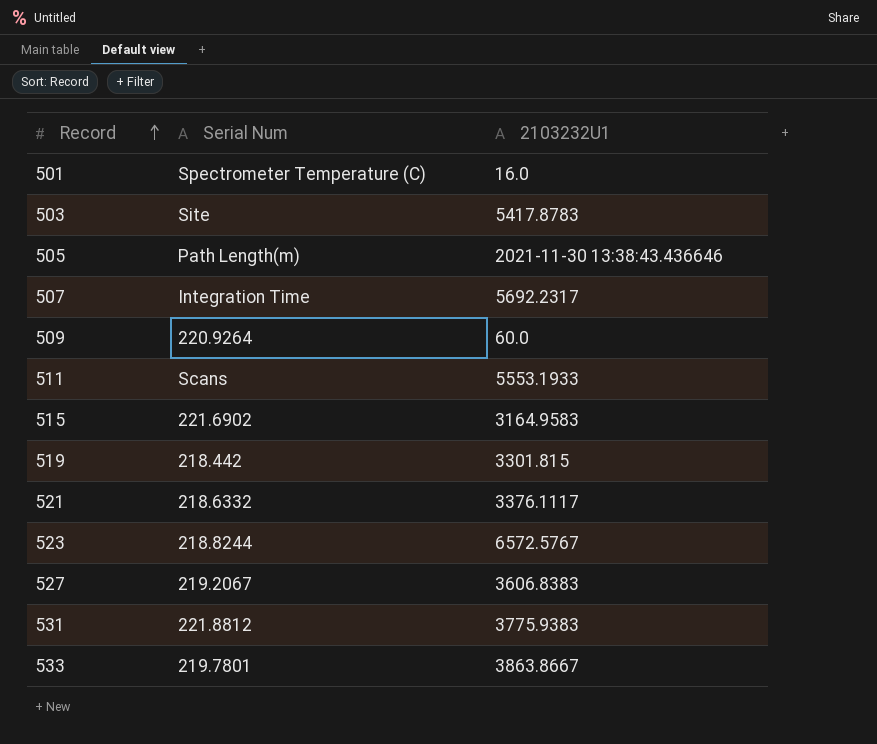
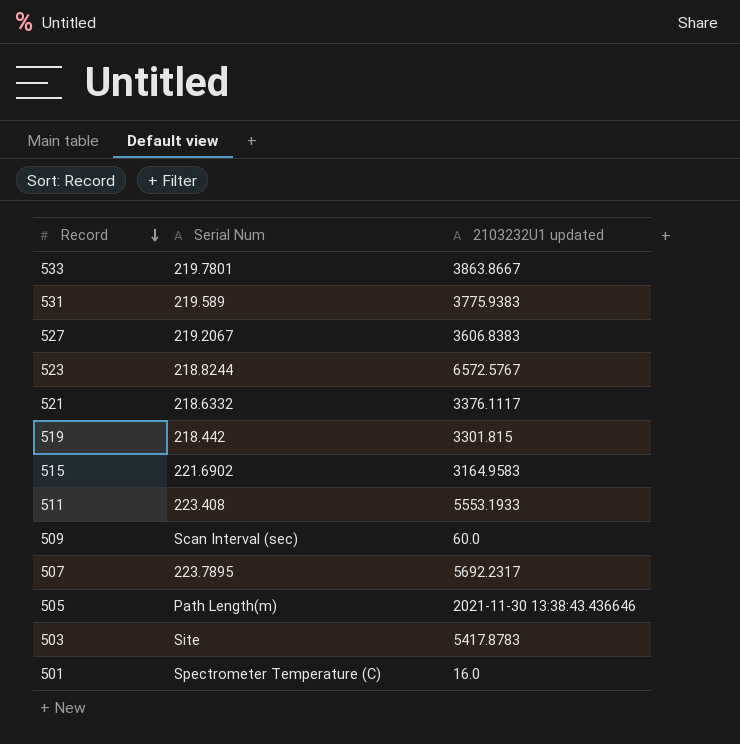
row order: Record ascending -> Record descending
column name: 2103232U1 -> 2103232U1 updated
531 | Serial Num: 221.8812 -> 219.589
511 | Serial Num: Scans -> 223.408
509 | Serial Num: 220.9264 -> Scan Interval (sec)
507 | Serial Num: Integration Time -> 223.7895

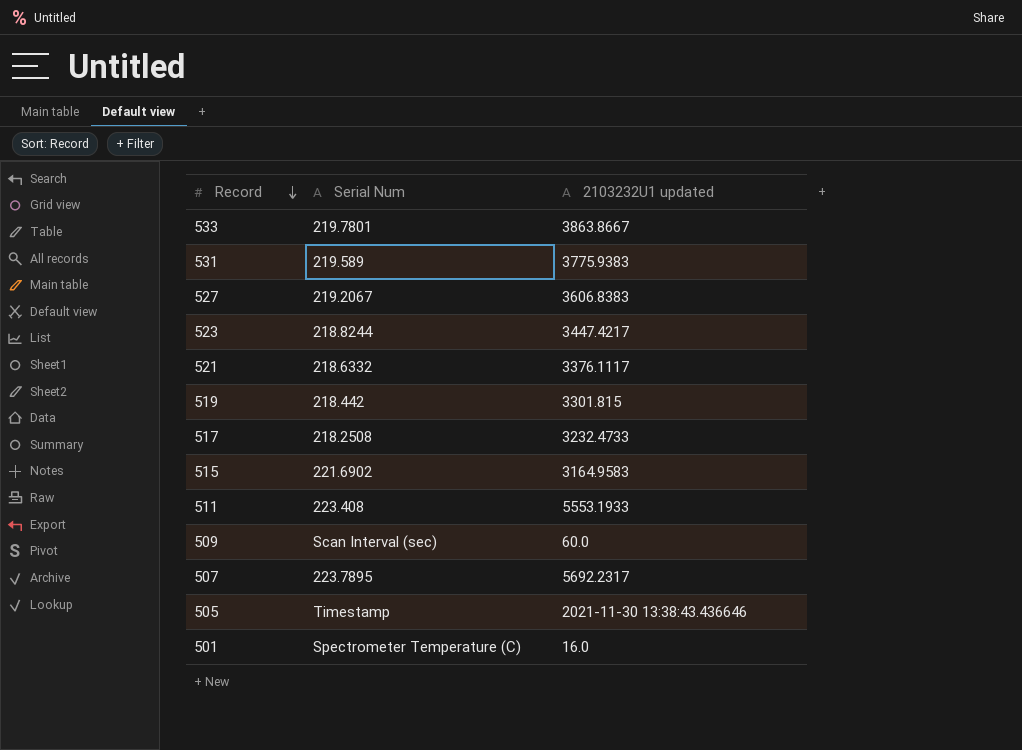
row 503: Site | 5417.8783 -> none
523 | 2103232U1 updated: 6572.5767 -> 3447.4217
row 517: none -> 218.2508 | 3232.4733
505 | Serial Num: Path Length(m) -> Timestamp

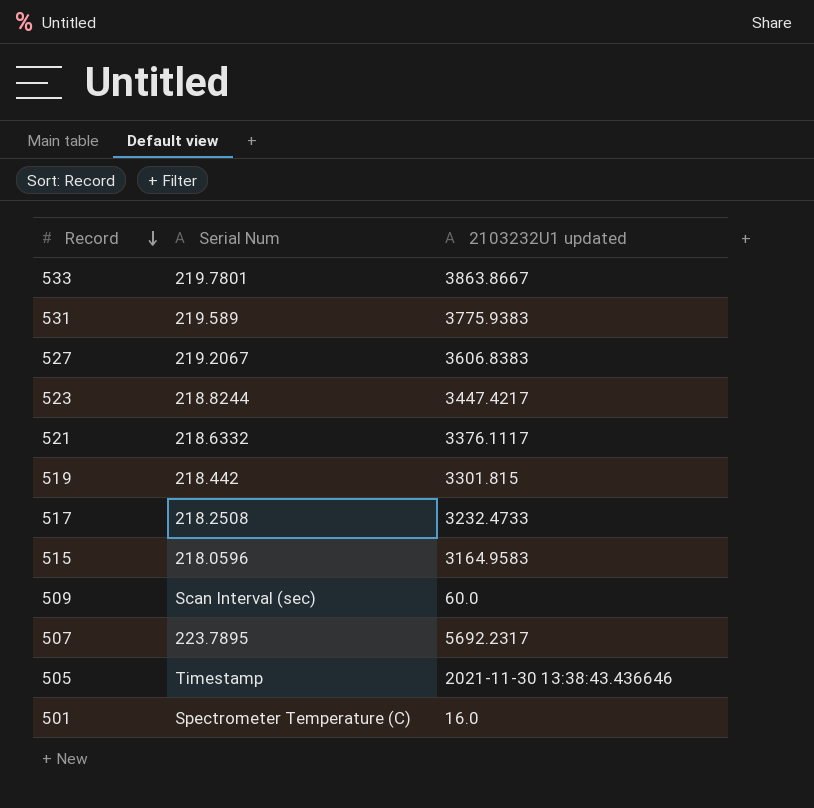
row 511: 223.408 | 5553.1933 -> none
515 | Serial Num: 221.6902 -> 218.0596

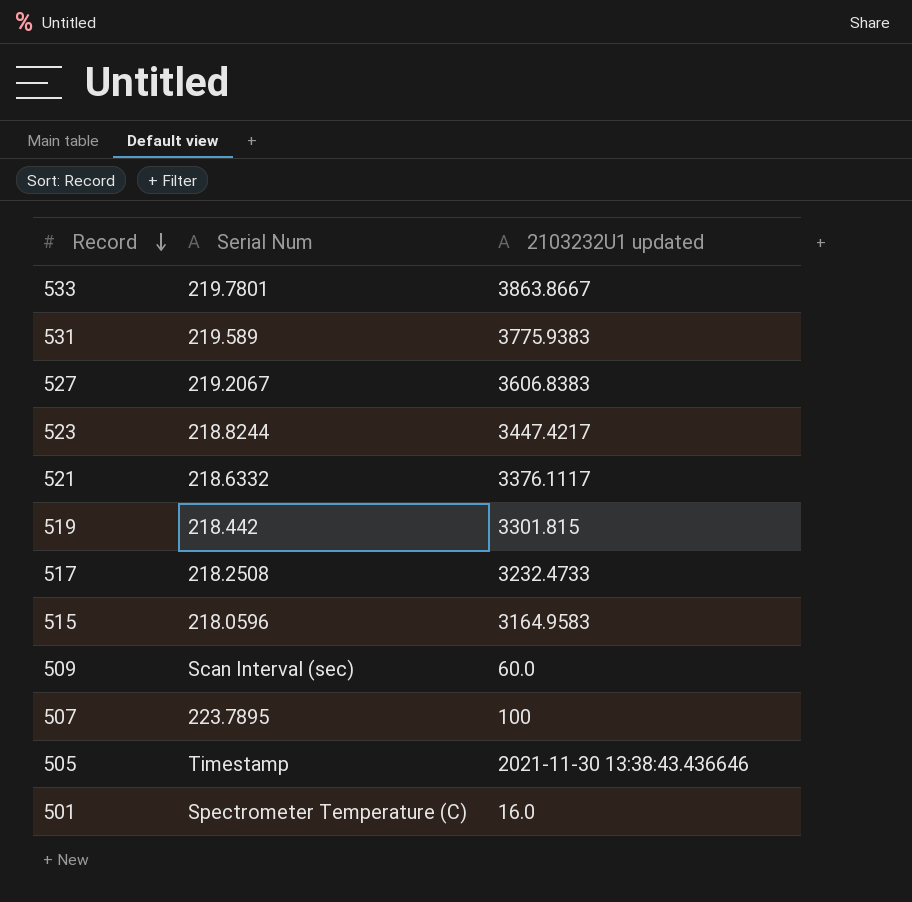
507 | 2103232U1 updated: 5692.2317 -> 100

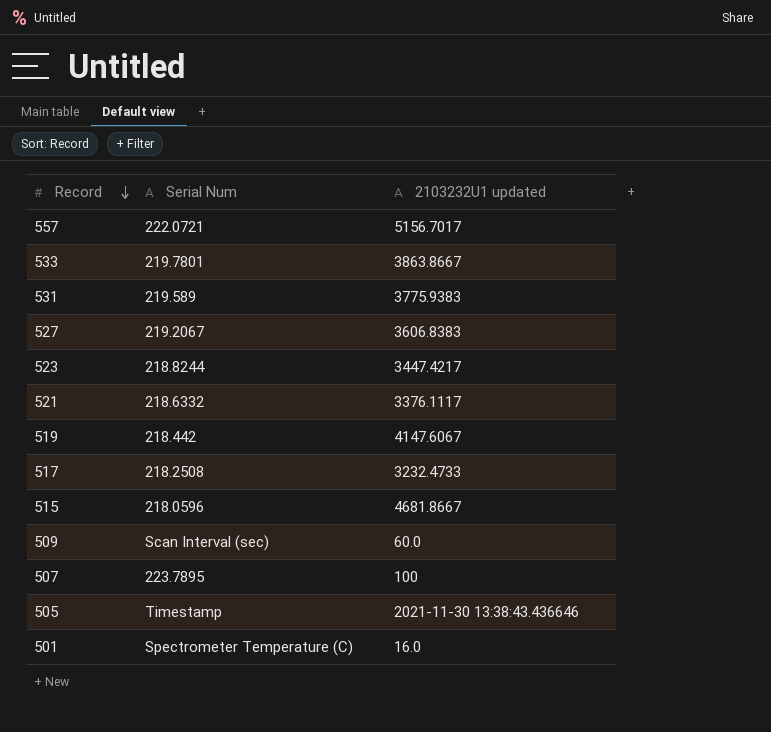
row 557: none -> 222.0721 | 5156.7017
519 | 2103232U1 updated: 3301.815 -> 4147.6067
515 | 2103232U1 updated: 3164.9583 -> 4681.8667

